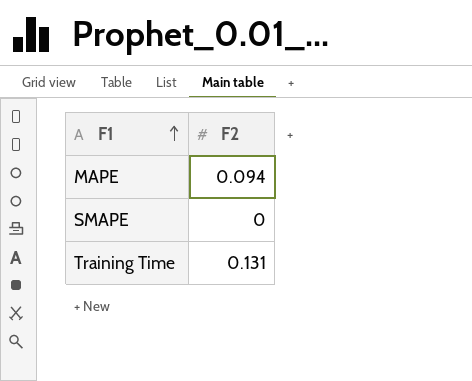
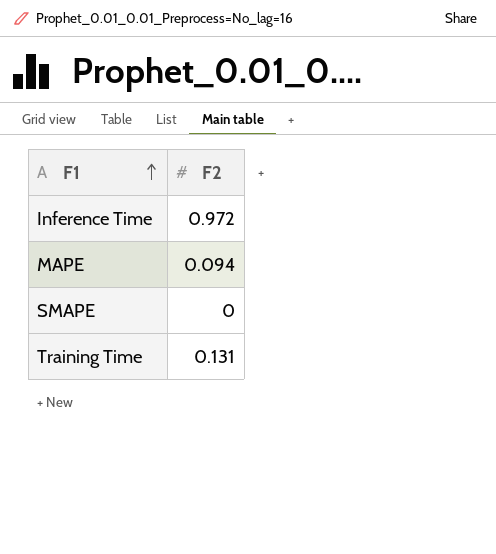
row Inference Time: none -> 0.972

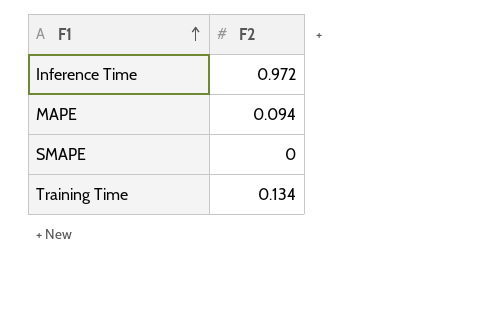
Training Time | F2: 0.131 -> 0.134

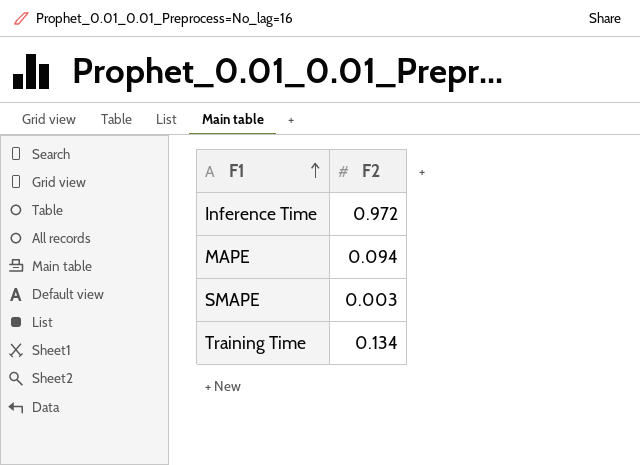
SMAPE | F2: 0 -> 0.003

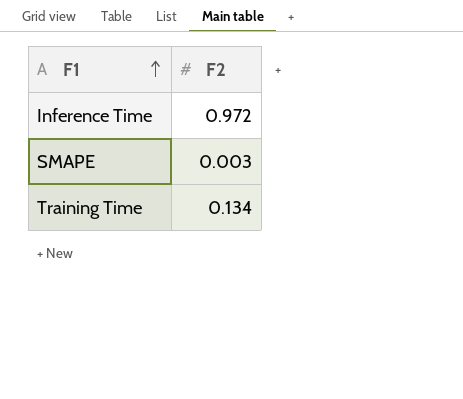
row MAPE: 0.094 -> none

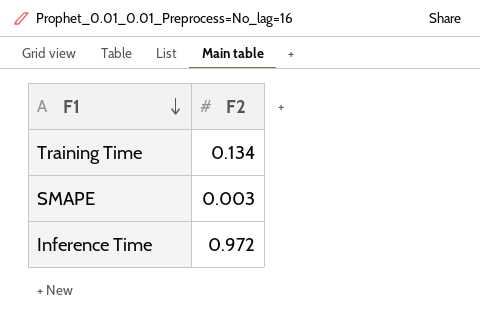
row order: F1 ascending -> F1 descending

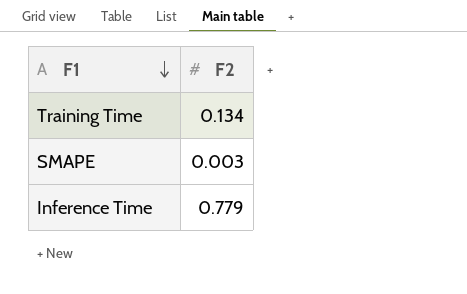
Inference Time | F2: 0.972 -> 0.779

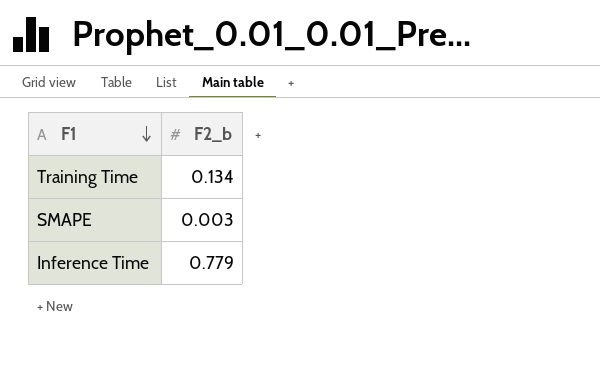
column name: F2 -> F2_b

